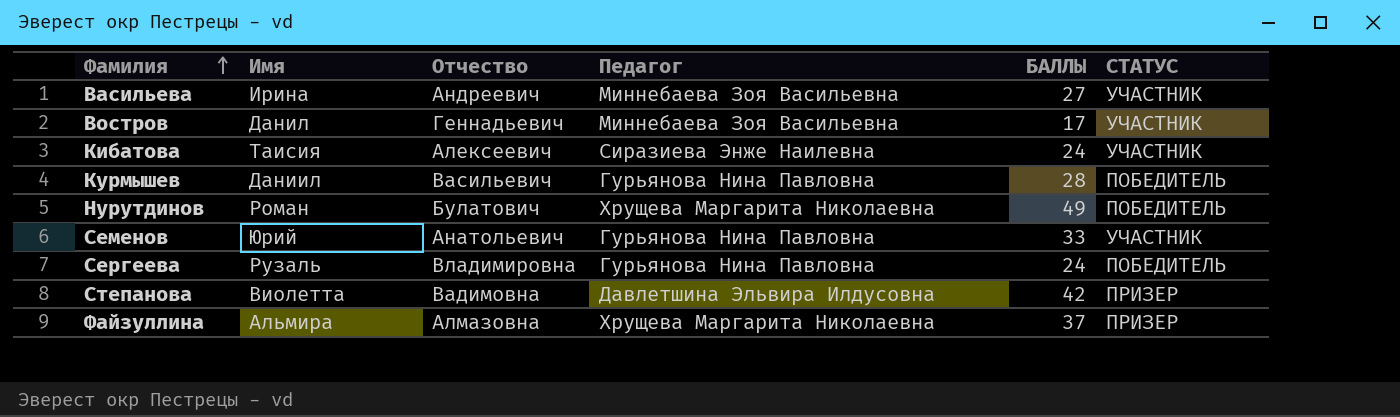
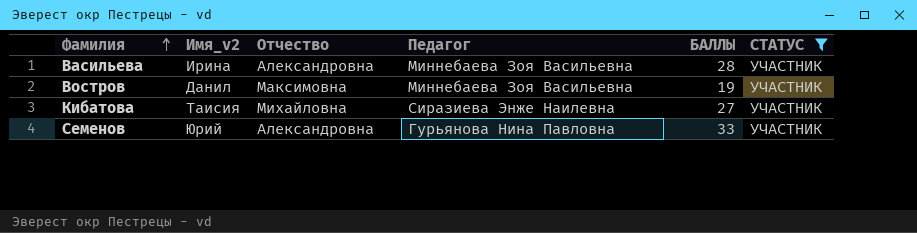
filter: none -> СТАТУС = УЧАСТНИК
column name: Имя -> Имя_v2
Васильева | Отчество: Андреевич -> Александровна
Васильева | БАЛЛЫ: 27 -> 28
Востров | Отчество: Геннадьевич -> Максимовна
Востров | БАЛЛЫ: 17 -> 19
Кибатова | Отчество: Алексеевич -> Михайловна
Кибатова | БАЛЛЫ: 24 -> 27
Семенов | Отчество: Анатольевич -> Александровна

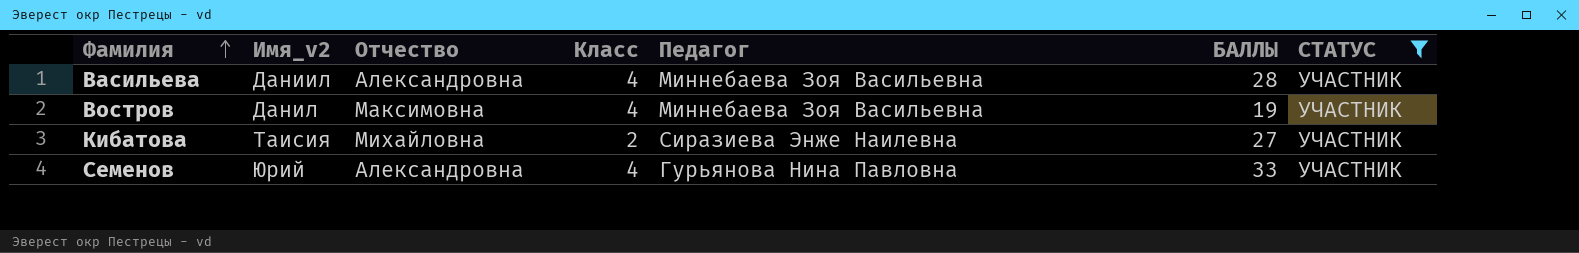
column Класс | position: none -> 4
Васильева | Имя_v2: Ирина -> Даниил

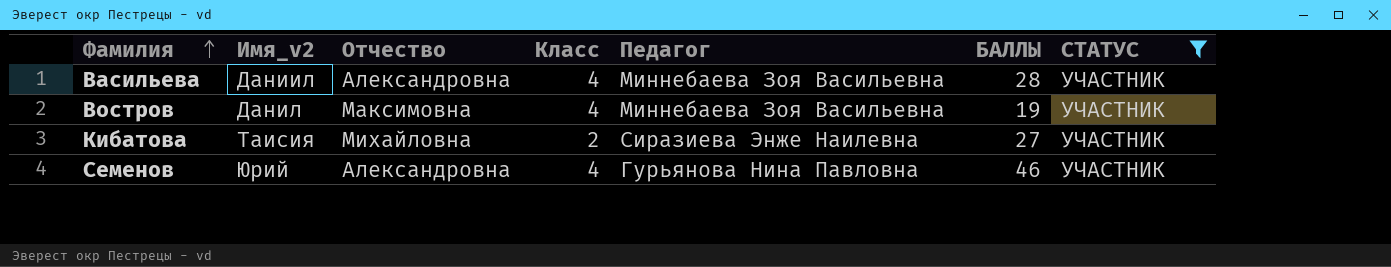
Семенов | БАЛЛЫ: 33 -> 46

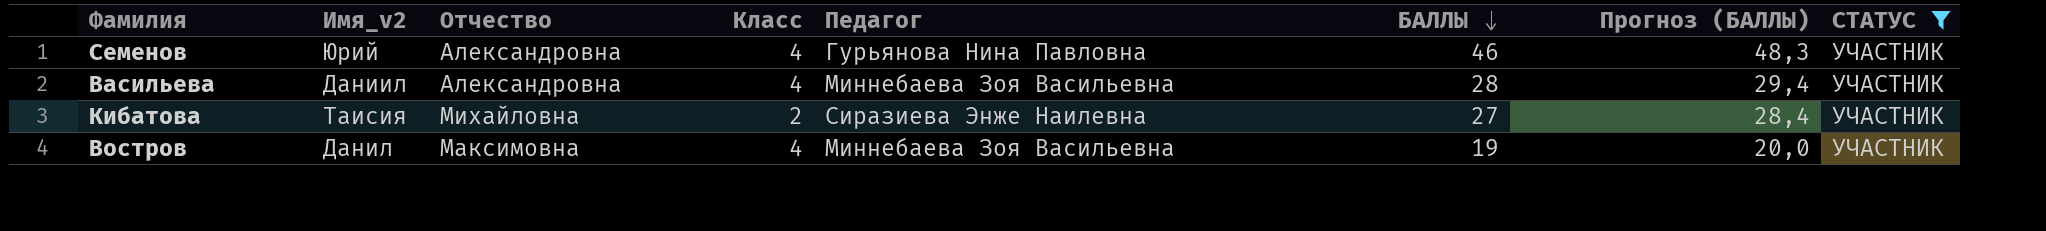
row order: Фамилия ascending -> БАЛЛЫ descending
column Прогноз (БАЛЛЫ) | formula: none -> [БАЛЛЫ] * 1,05

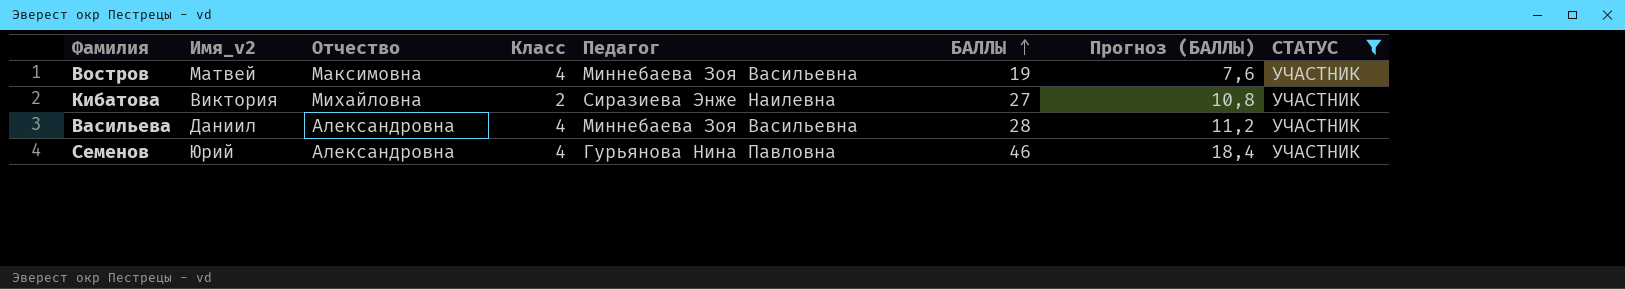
row order: БАЛЛЫ descending -> БАЛЛЫ ascending
column Прогноз (БАЛЛЫ) | formula: [БАЛЛЫ] * 1,05 -> [БАЛЛЫ] * 0,4
Востров | Имя_v2: Данил -> Матвей
Кибатова | Имя_v2: Таисия -> Виктория

